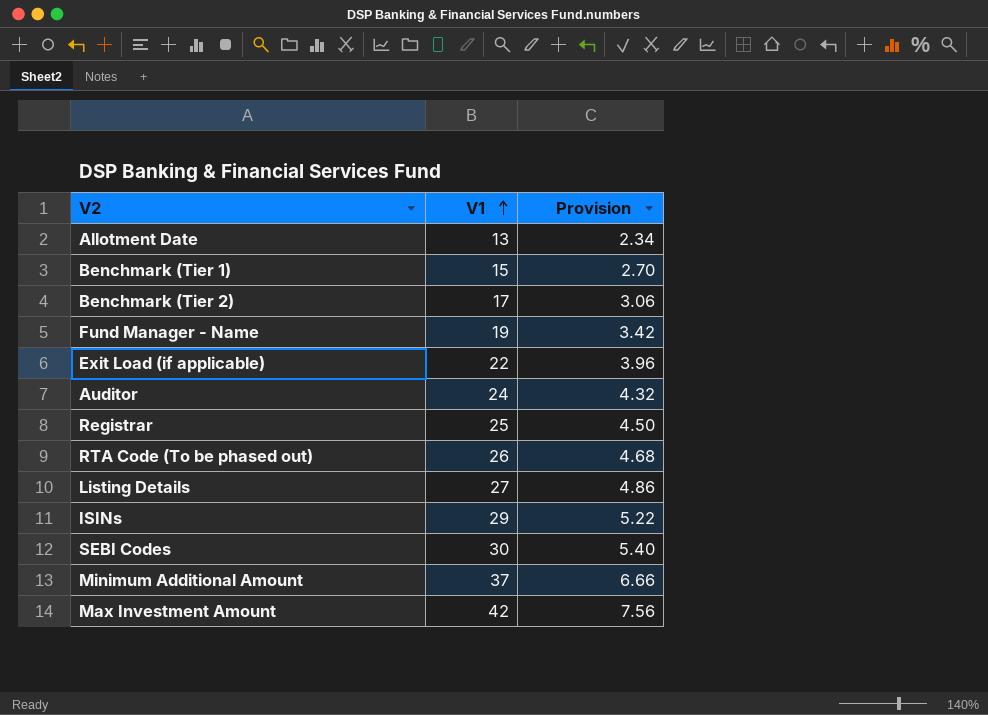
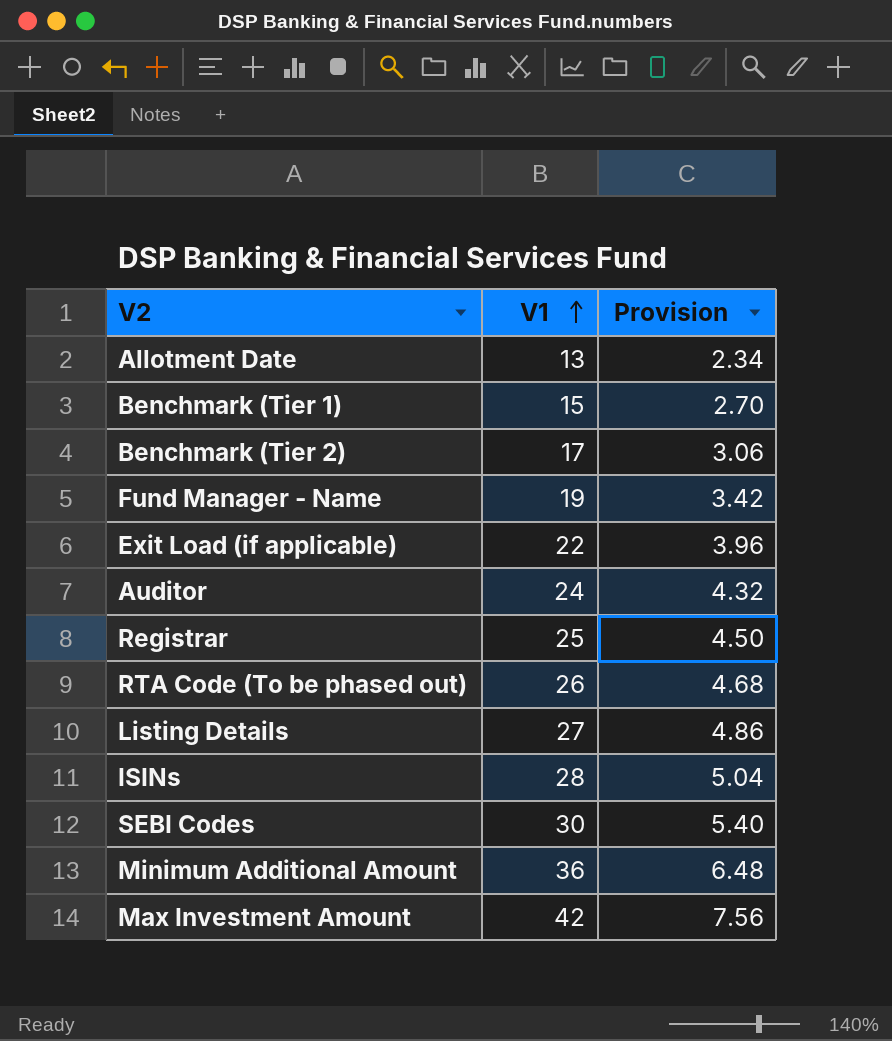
ISINs | V1: 29 -> 28
ISINs | Provision: 5.22 -> 5.04
Minimum Additional Amount | V1: 37 -> 36
Minimum Additional Amount | Provision: 6.66 -> 6.48

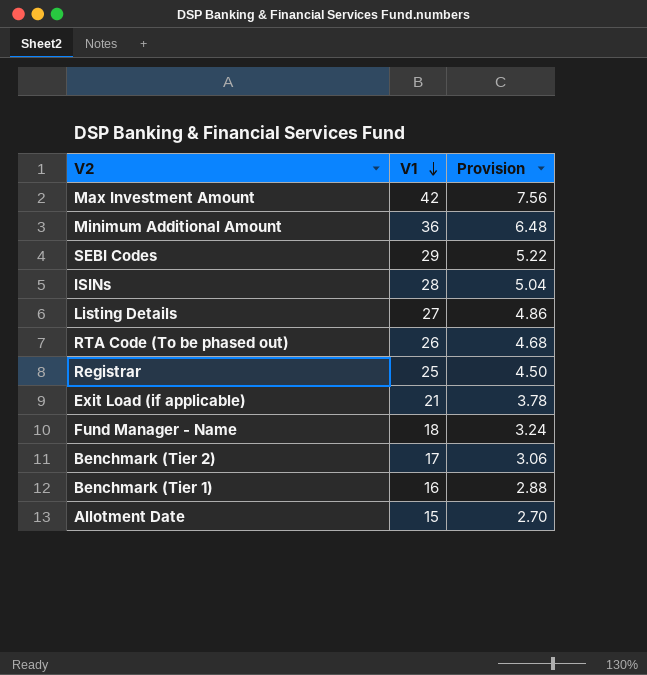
row order: V1 ascending -> V1 descending
row Auditor: 24 | 4.32 -> none
SEBI Codes | V1: 30 -> 29
SEBI Codes | Provision: 5.40 -> 5.22
Exit Load (if applicable) | V1: 22 -> 21
Exit Load (if applicable) | Provision: 3.96 -> 3.78
Fund Manager - Name | V1: 19 -> 18
Fund Manager - Name | Provision: 3.42 -> 3.24
Benchmark (Tier 1) | V1: 15 -> 16
Benchmark (Tier 1) | Provision: 2.70 -> 2.88
Allotment Date | V1: 13 -> 15
Allotment Date | Provision: 2.34 -> 2.70

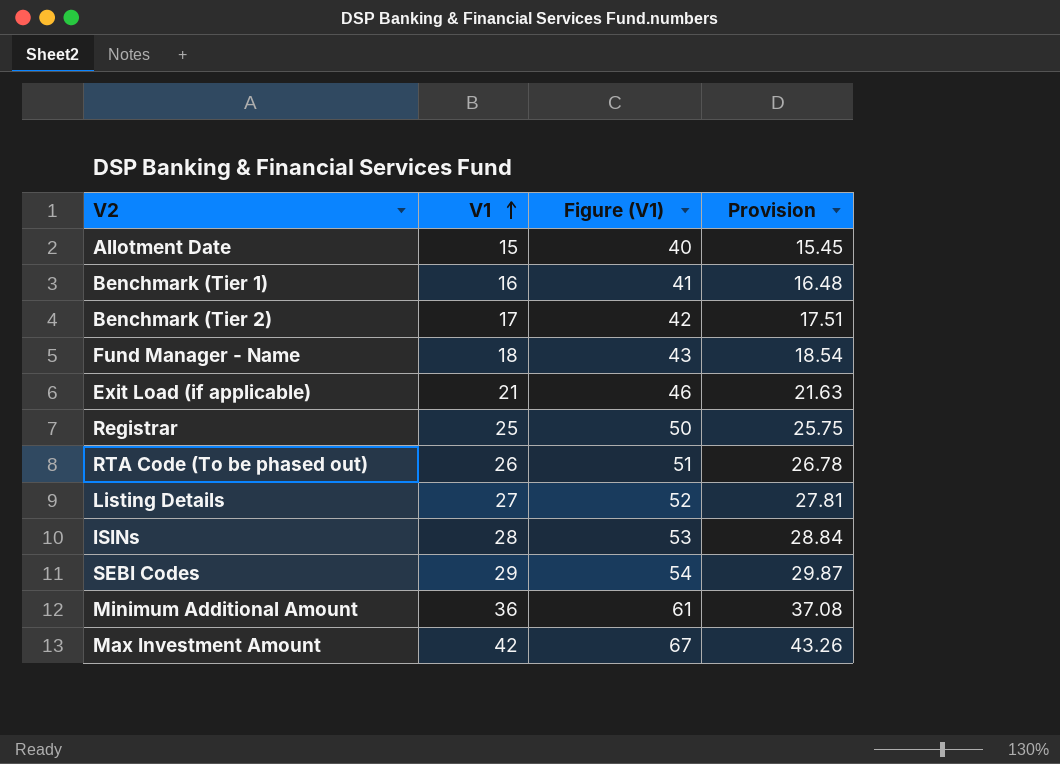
row order: V1 descending -> V1 ascending
column Figure (V1) | formula: none -> [V1] + 25
column Provision | formula: [V1] * 0.18 -> [V1] * 1.03

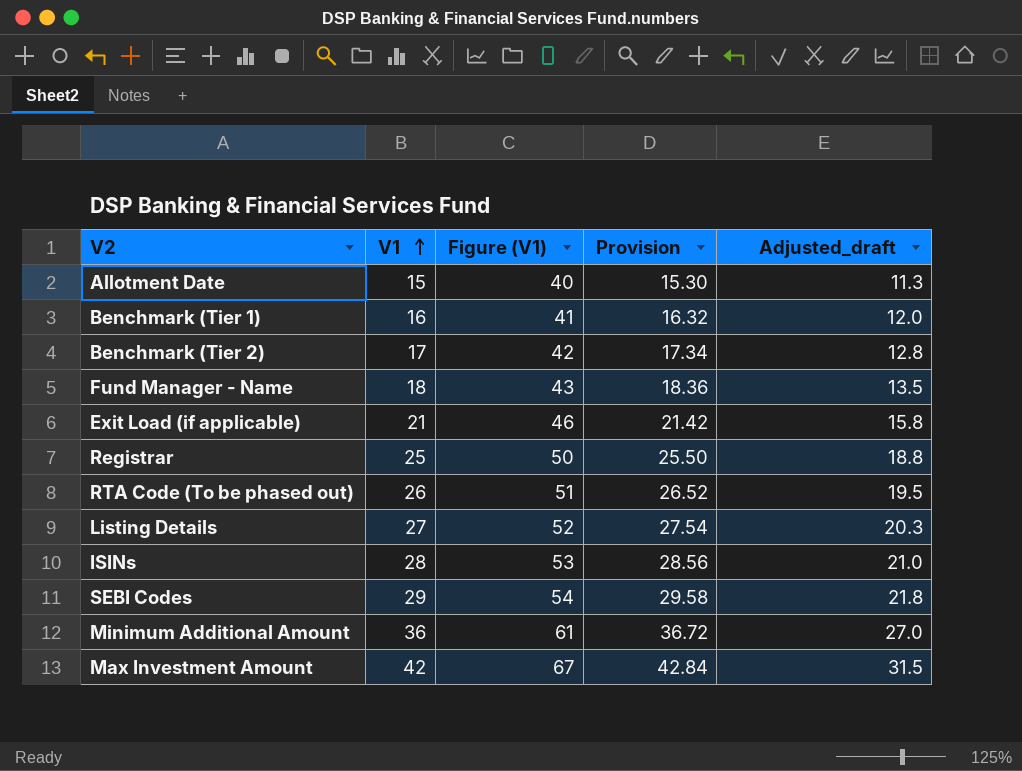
column Provision | formula: [V1] * 1.03 -> [V1] * 1.02
column Adjusted_draft | formula: none -> [V1] * 0.75

